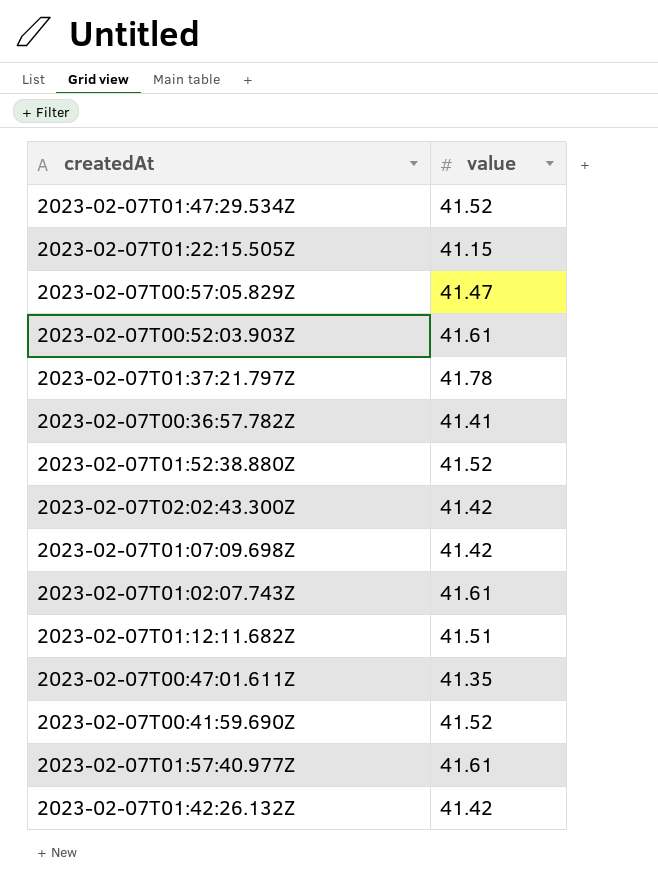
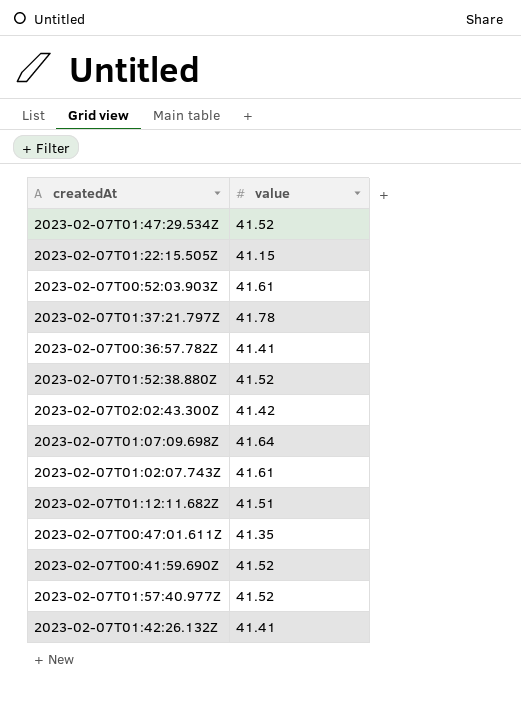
row 2023-02-07T00:57:05.829Z: 41.47 -> none
2023-02-07T01:07:09.698Z | value: 41.42 -> 41.64
2023-02-07T01:57:40.977Z | value: 41.61 -> 41.52
2023-02-07T01:42:26.132Z | value: 41.42 -> 41.41

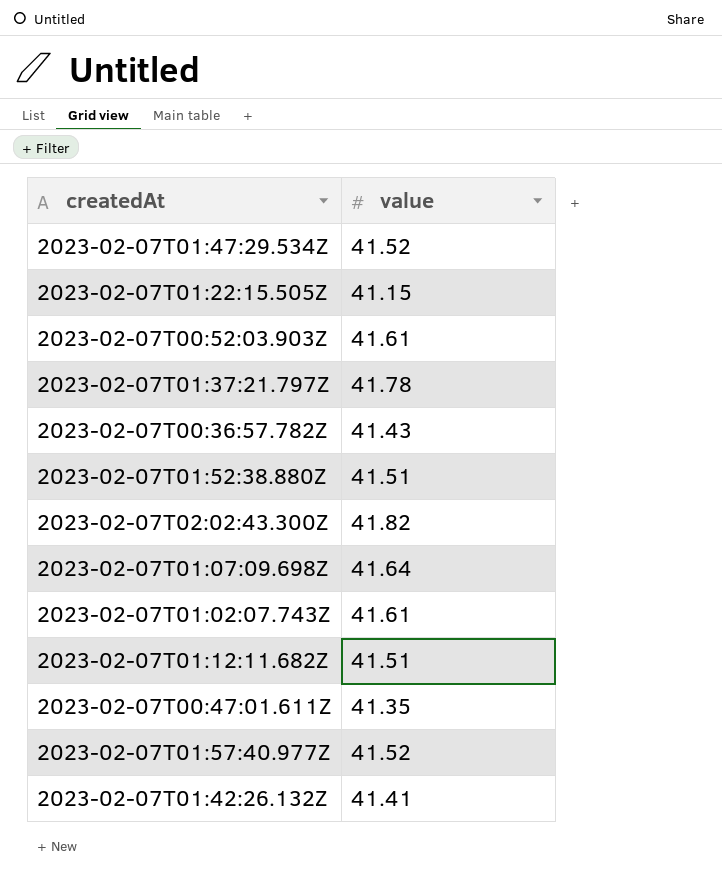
row 2023-02-07T00:41:59.690Z: 41.52 -> none
2023-02-07T00:36:57.782Z | value: 41.41 -> 41.43
2023-02-07T01:52:38.880Z | value: 41.52 -> 41.51
2023-02-07T02:02:43.300Z | value: 41.42 -> 41.82

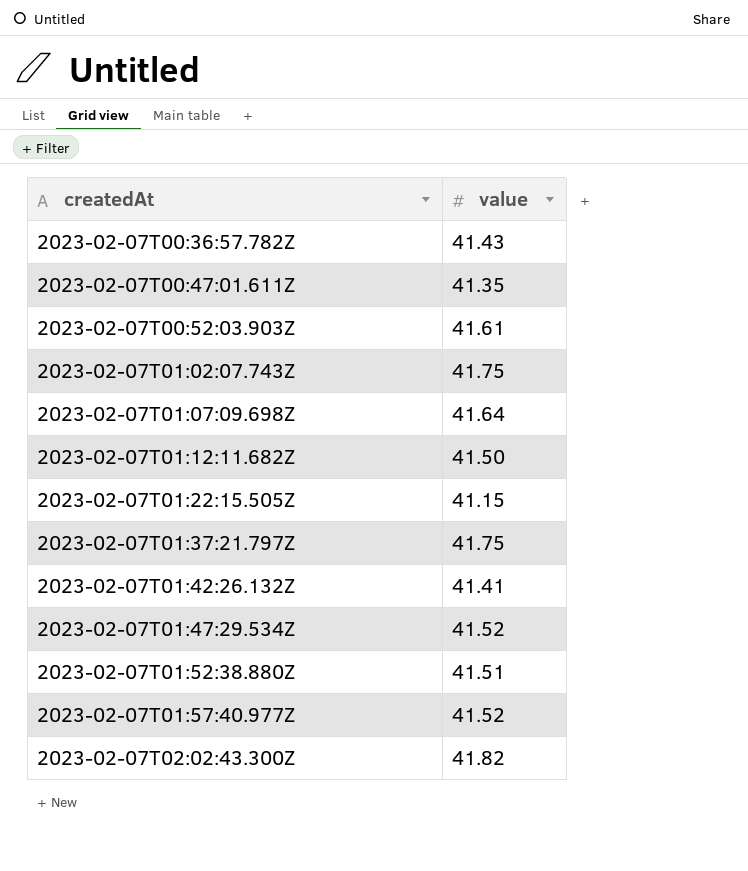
row order: none -> createdAt ascending
2023-02-07T01:02:07.743Z | value: 41.61 -> 41.75
2023-02-07T01:12:11.682Z | value: 41.51 -> 41.50
2023-02-07T01:37:21.797Z | value: 41.78 -> 41.75

